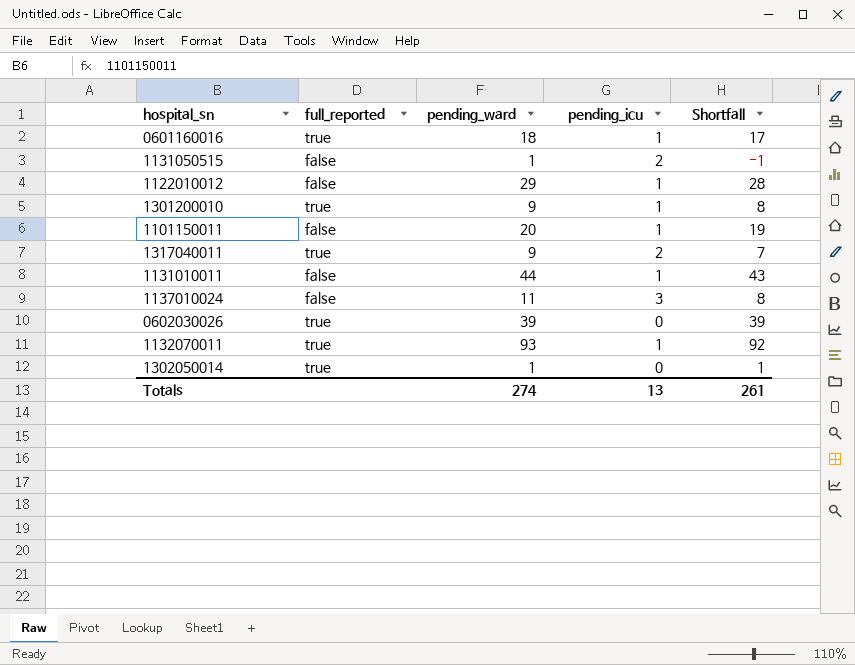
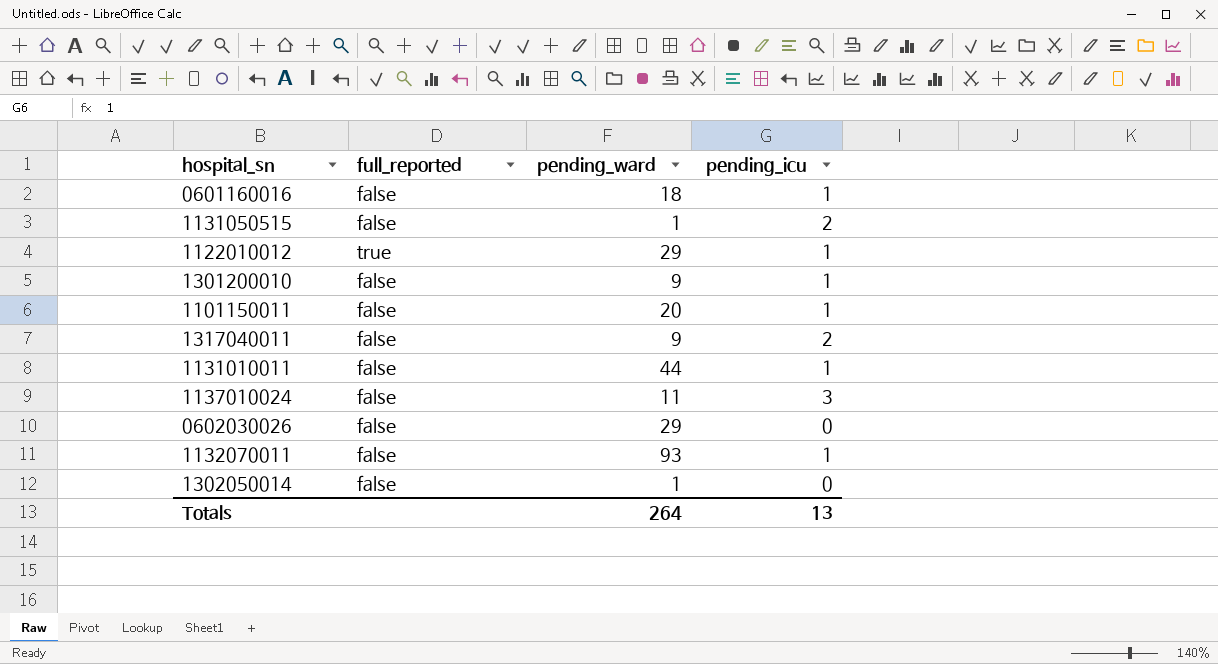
column Shortfall | formula: [pending_ward] - [pending_icu] -> none
0601160016 | full_reported: true -> false
1122010012 | full_reported: false -> true
1301200010 | full_reported: true -> false
1317040011 | full_reported: true -> false
0602030026 | full_reported: true -> false
0602030026 | pending_ward: 39 -> 29
1132070011 | full_reported: true -> false
1302050014 | full_reported: true -> false
Totals | pending_ward: 274 -> 264

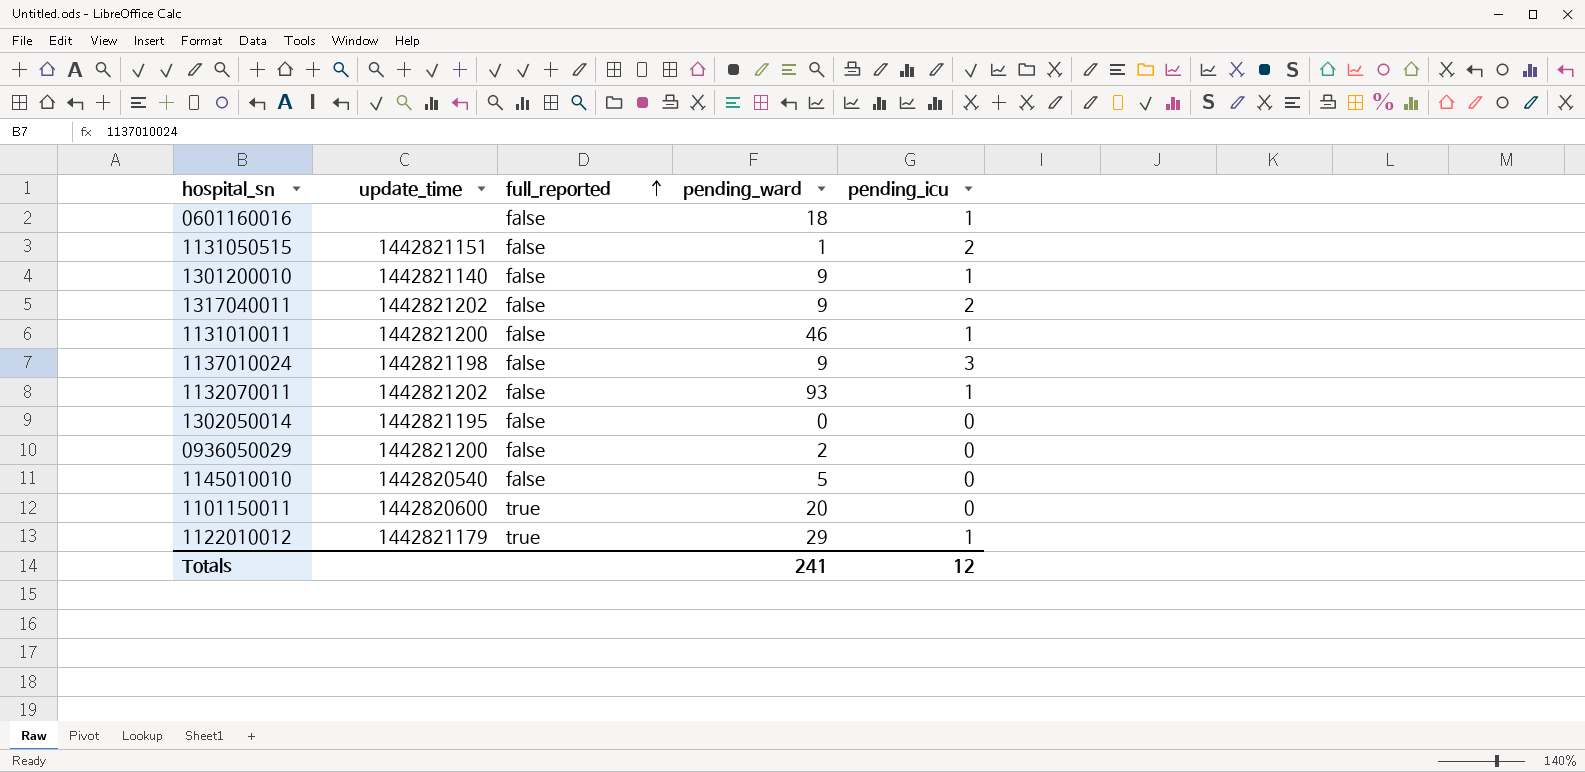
row order: none -> full_reported ascending
column update_time | position: none -> 2
row 0602030026: false | 29 | 0 -> none
1131010011 | pending_ward: 44 -> 46
1137010024 | pending_ward: 11 -> 9
1302050014 | pending_ward: 1 -> 0
row 0936050029: none -> 1442821200 | false | 2 | 0
row 1145010010: none -> 1442820540 | false | 5 | 0
1101150011 | full_reported: false -> true
1101150011 | pending_icu: 1 -> 0
Totals | pending_ward: 264 -> 241
Totals | pending_icu: 13 -> 12

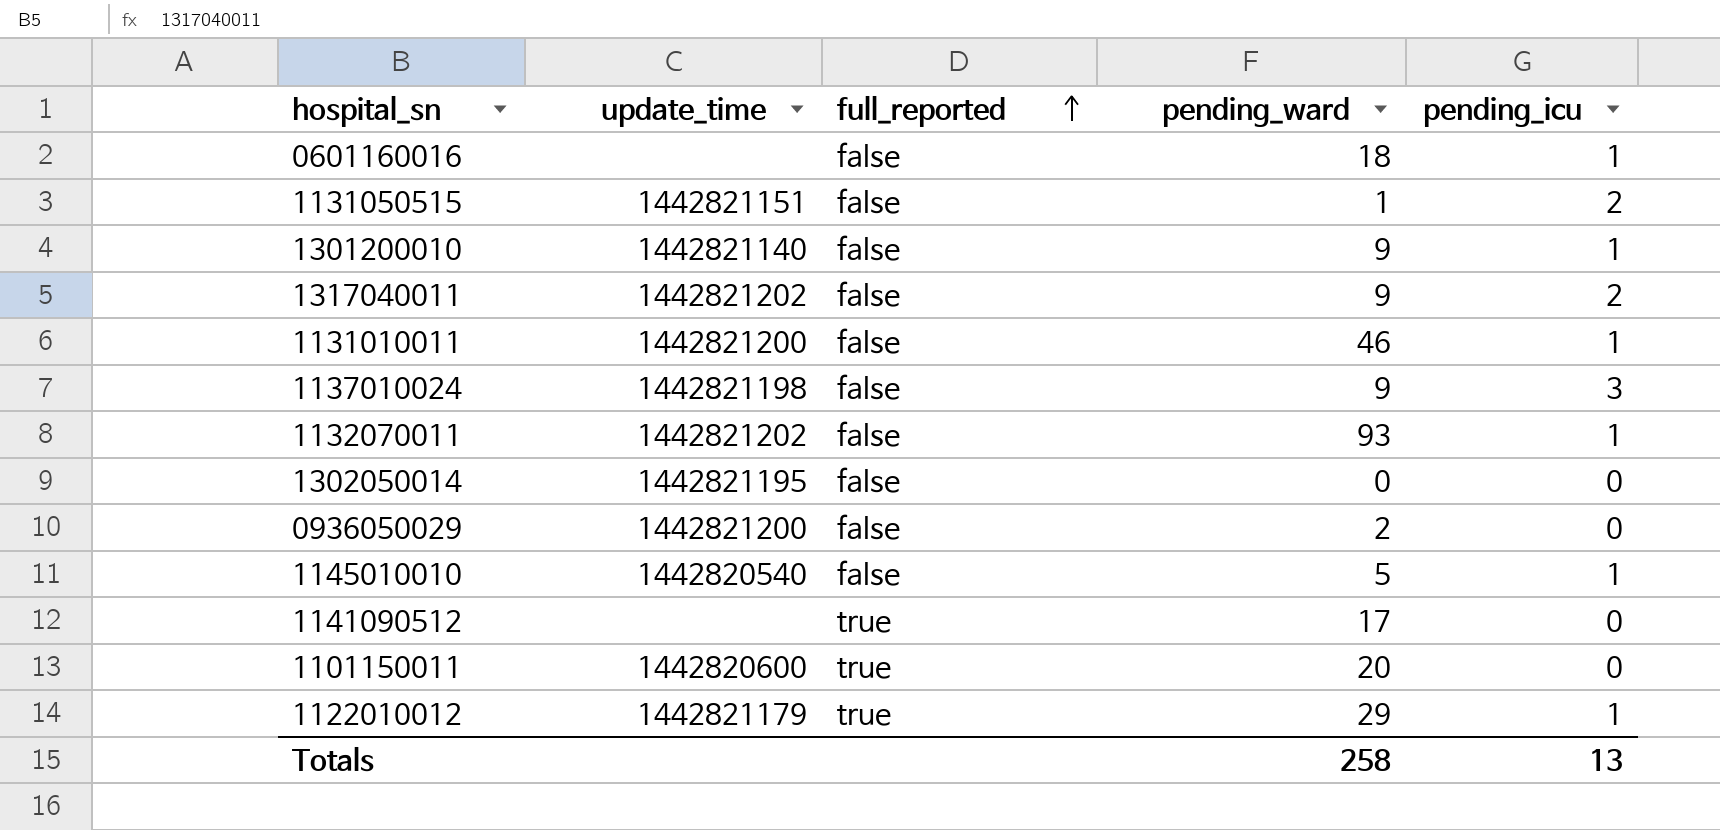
1145010010 | pending_icu: 0 -> 1
row 1141090512: none -> none | true | 17 | 0
Totals | pending_ward: 241 -> 258
Totals | pending_icu: 12 -> 13

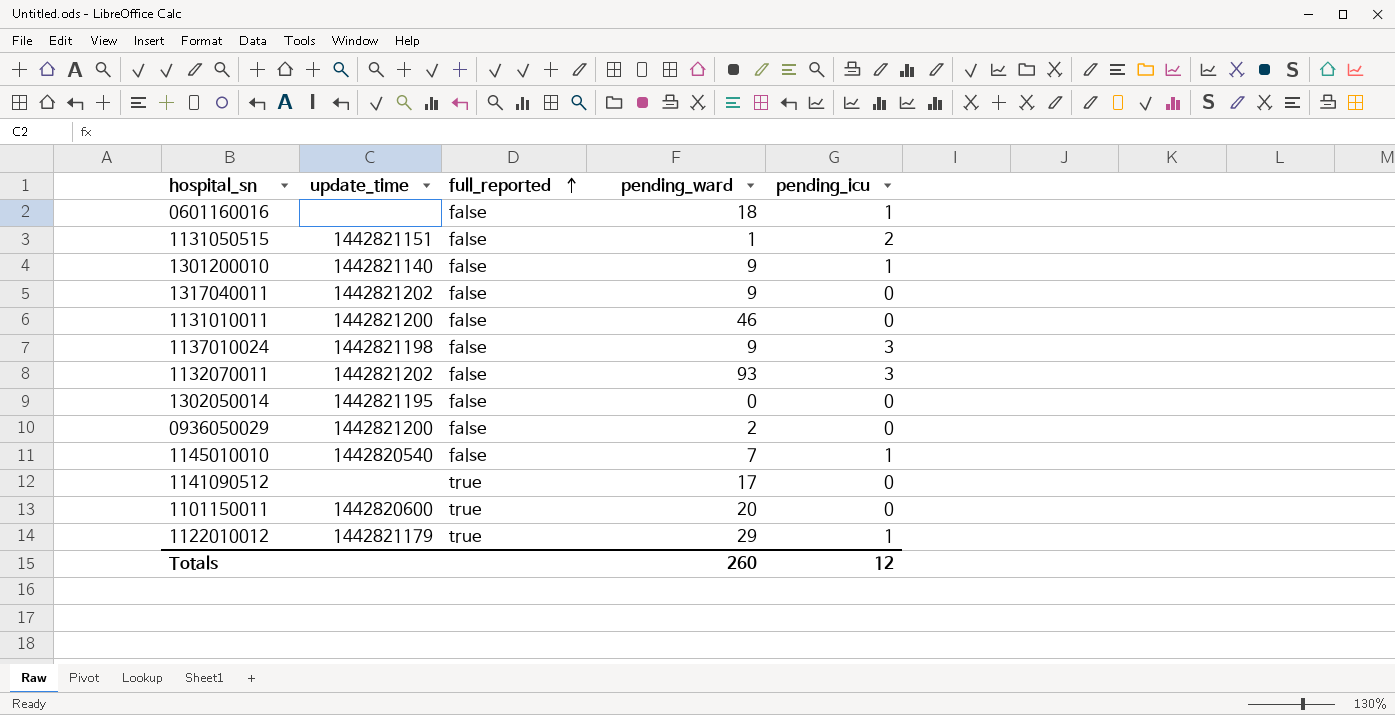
1317040011 | pending_icu: 2 -> 0
1131010011 | pending_icu: 1 -> 0
1132070011 | pending_icu: 1 -> 3
1145010010 | pending_ward: 5 -> 7
Totals | pending_ward: 258 -> 260
Totals | pending_icu: 13 -> 12

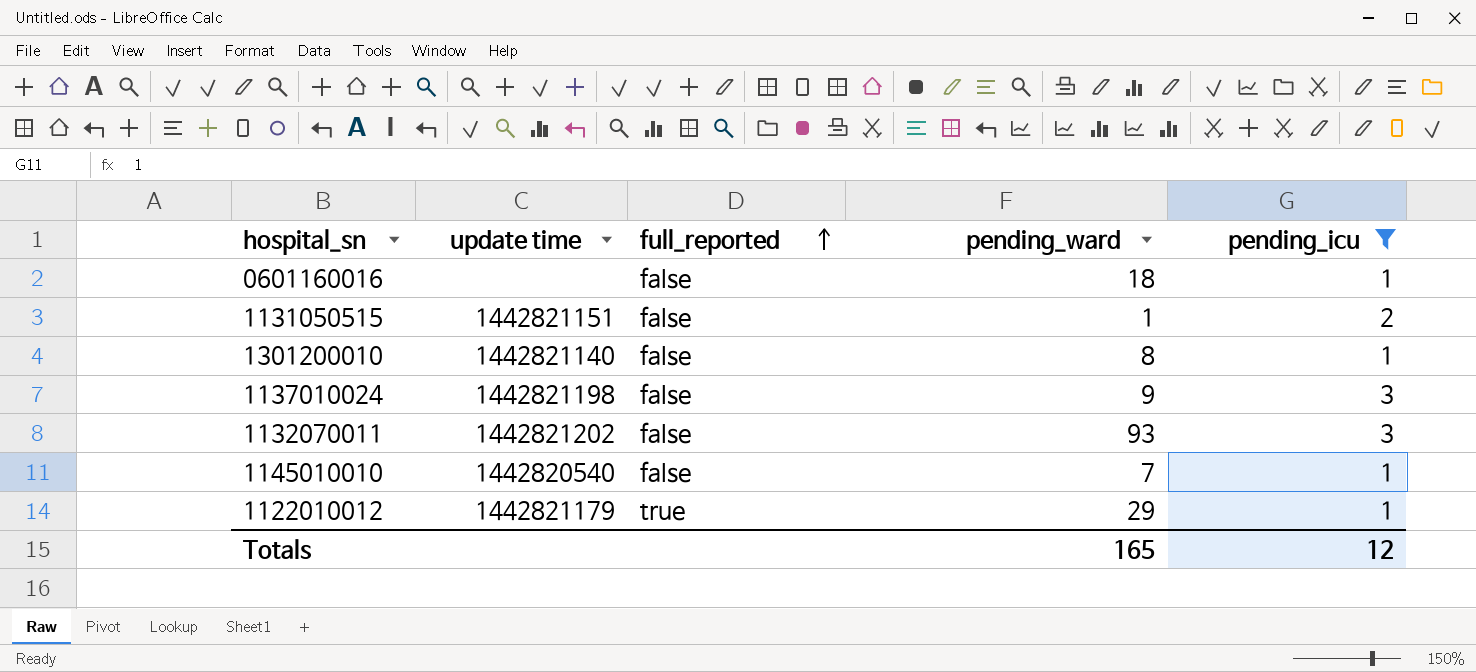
filter: none -> pending_icu != 0
column name: update_time -> update time
1301200010 | pending_ward: 9 -> 8
Totals | pending_ward: 260 -> 165

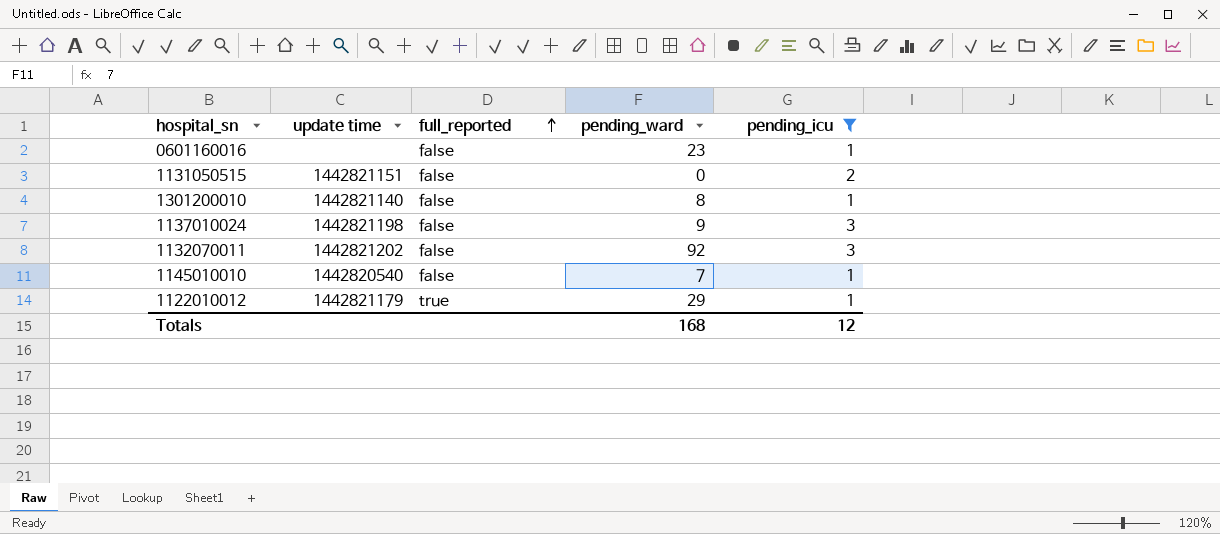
0601160016 | pending_ward: 18 -> 23
1131050515 | pending_ward: 1 -> 0
1132070011 | pending_ward: 93 -> 92
Totals | pending_ward: 165 -> 168

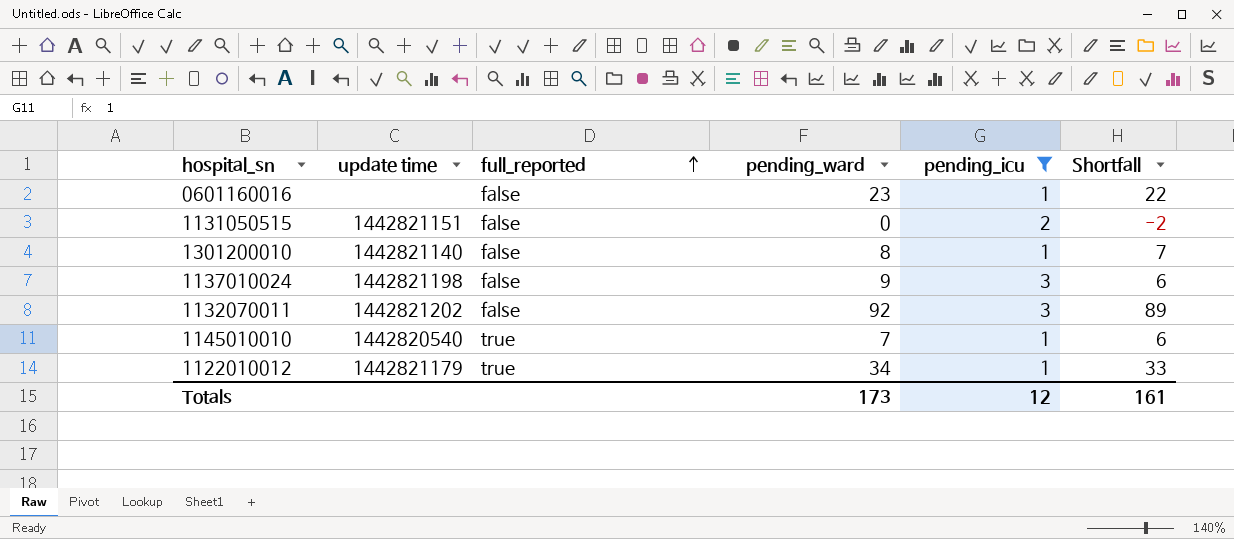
column Shortfall | formula: none -> [pending_ward] - [pending_icu]
1145010010 | full_reported: false -> true
1122010012 | pending_ward: 29 -> 34
Totals | pending_ward: 168 -> 173

